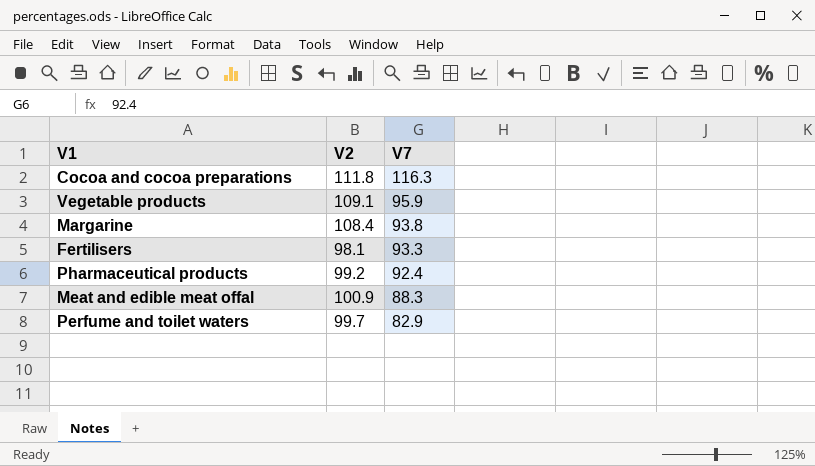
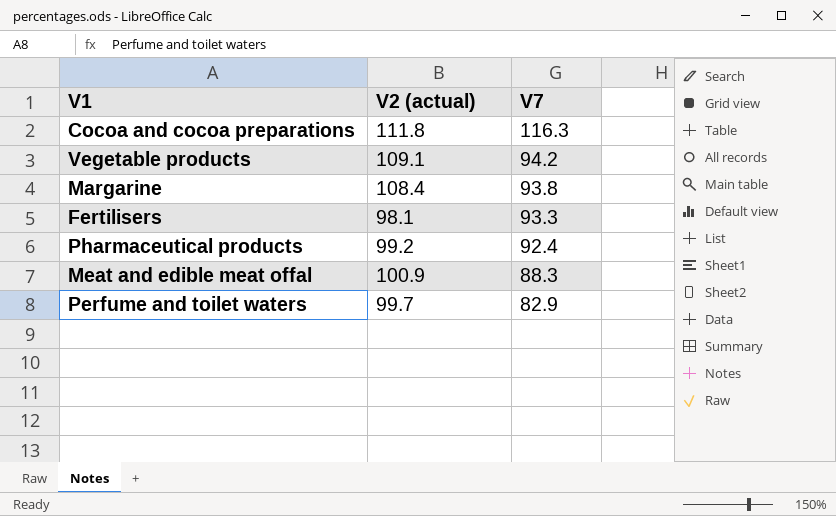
column name: V2 -> V2 (actual)
Vegetable products | V7: 95.9 -> 94.2

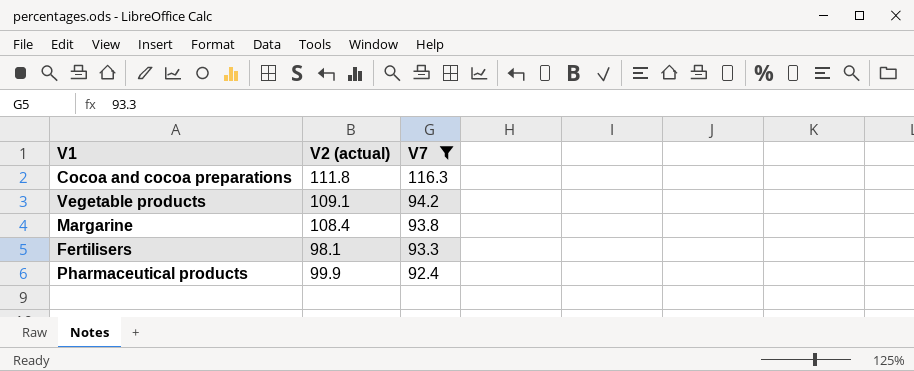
filter: none -> V7 >= 92.4
Pharmaceutical products | V2 (actual): 99.2 -> 99.9

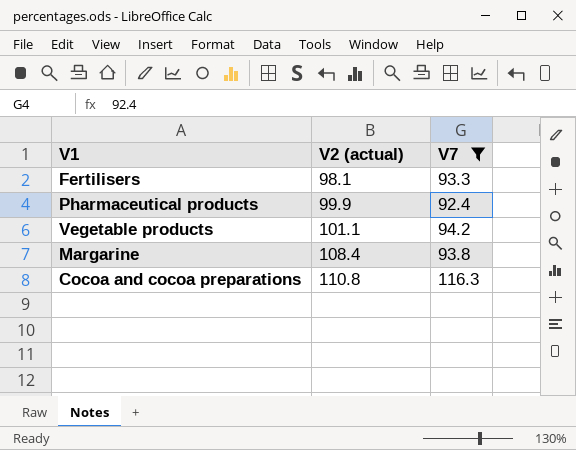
row order: V7 descending -> V2 (actual) ascending
Vegetable products | V2 (actual): 109.1 -> 101.1
Cocoa and cocoa preparations | V2 (actual): 111.8 -> 110.8

